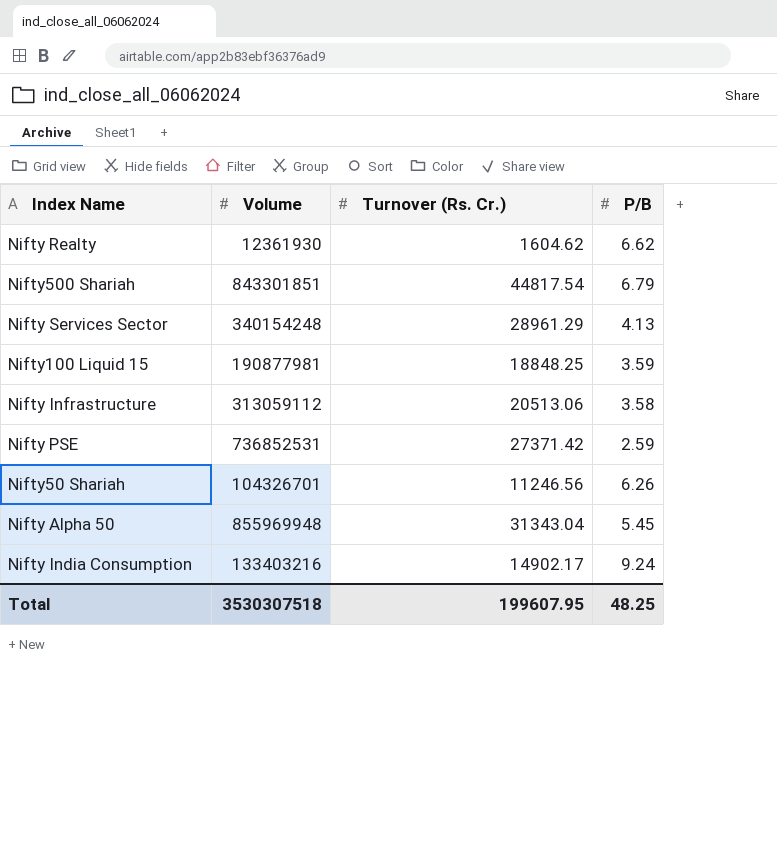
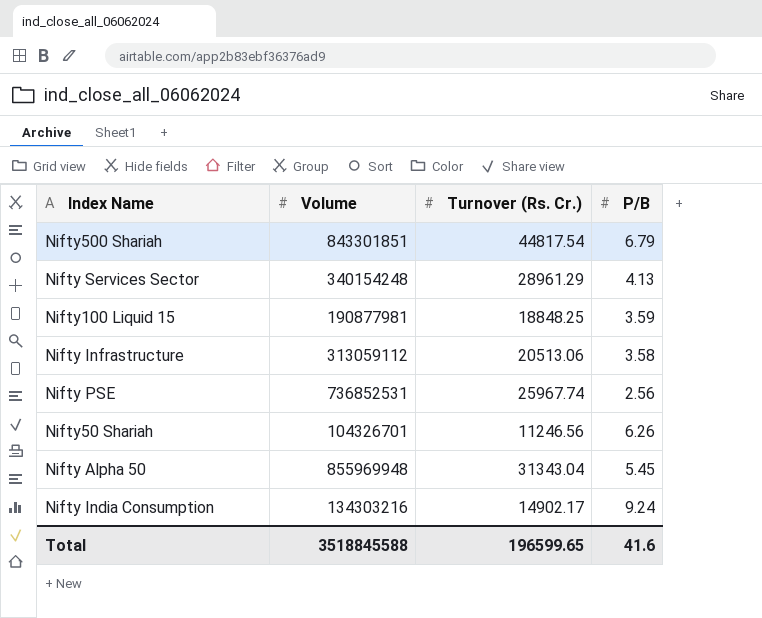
row Nifty Realty: 12361930 | 1604.62 | 6.62 -> none
Nifty PSE | Turnover (Rs. Cr.): 27371.42 -> 25967.74
Nifty PSE | P/B: 2.59 -> 2.56
Nifty India Consumption | Volume: 133403216 -> 134303216
Total | Volume: 3530307518 -> 3518845588
Total | Turnover (Rs. Cr.): 199607.95 -> 196599.65
Total | P/B: 48.25 -> 41.6

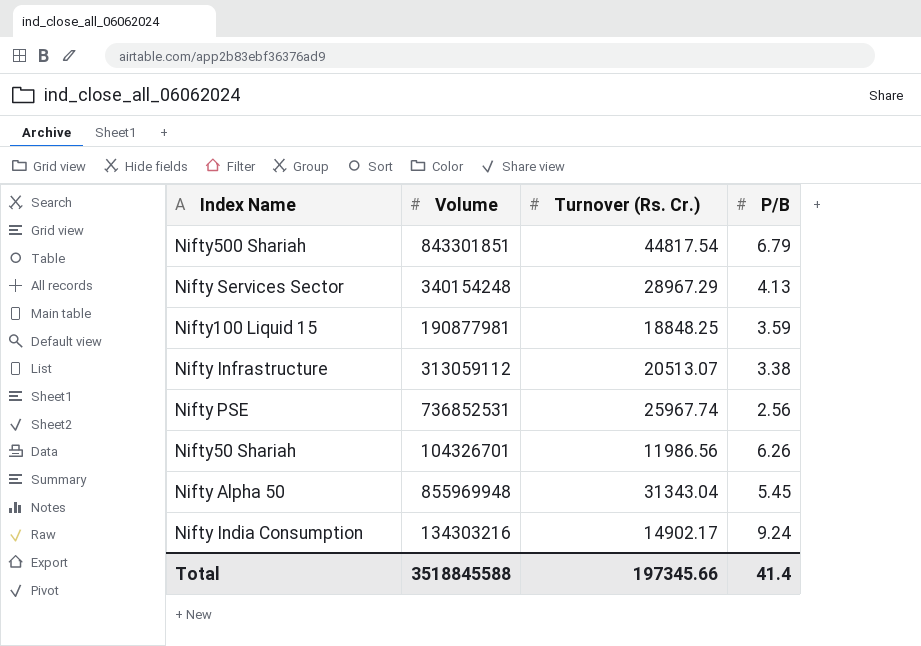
Nifty Services Sector | Turnover (Rs. Cr.): 28961.29 -> 28967.29
Nifty Infrastructure | Turnover (Rs. Cr.): 20513.06 -> 20513.07
Nifty Infrastructure | P/B: 3.58 -> 3.38
Nifty50 Shariah | Turnover (Rs. Cr.): 11246.56 -> 11986.56
Total | Turnover (Rs. Cr.): 196599.65 -> 197345.66
Total | P/B: 41.6 -> 41.4

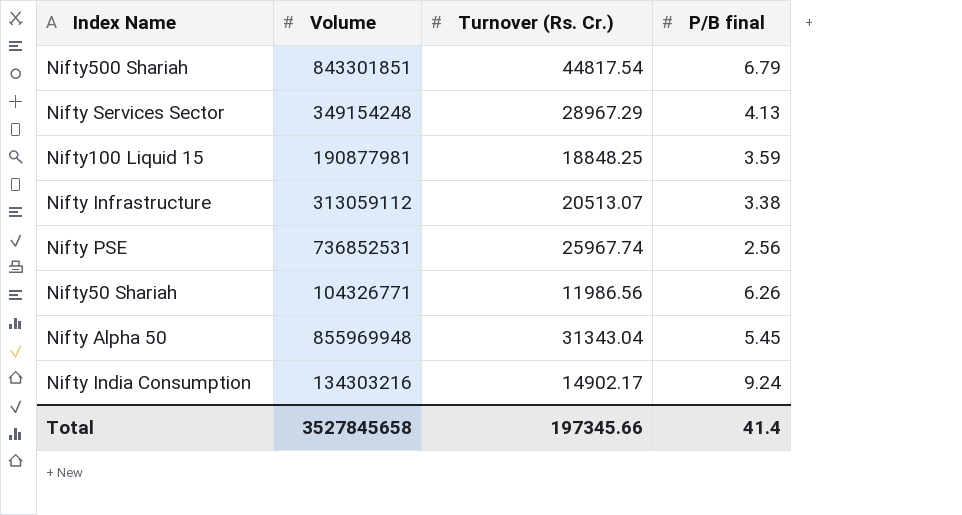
column name: P/B -> P/B final
Nifty Services Sector | Volume: 340154248 -> 349154248
Nifty50 Shariah | Volume: 104326701 -> 104326771
Total | Volume: 3518845588 -> 3527845658

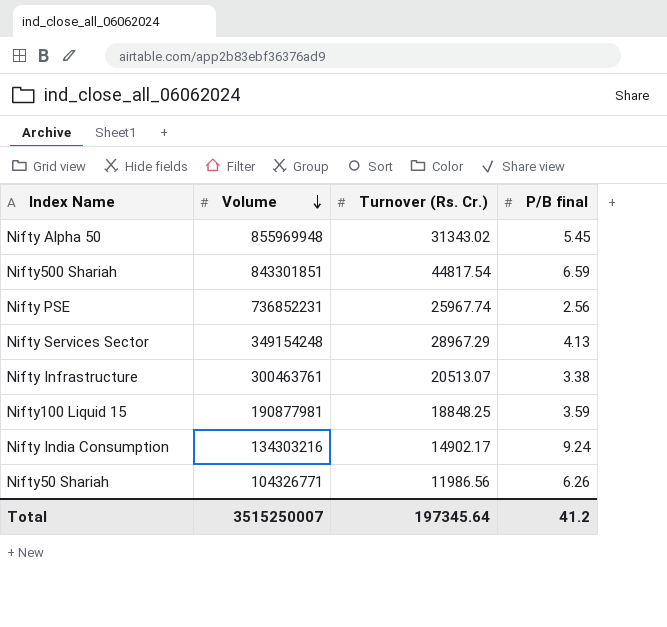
row order: none -> Volume descending
Nifty Alpha 50 | Turnover (Rs. Cr.): 31343.04 -> 31343.02
Nifty500 Shariah | P/B final: 6.79 -> 6.59
Nifty PSE | Volume: 736852531 -> 736852231
Nifty Infrastructure | Volume: 313059112 -> 300463761
Total | Volume: 3527845658 -> 3515250007
Total | Turnover (Rs. Cr.): 197345.66 -> 197345.64
Total | P/B final: 41.4 -> 41.2

